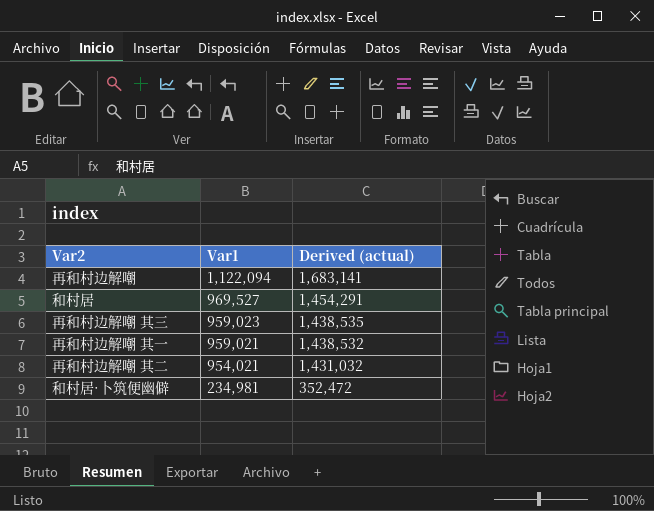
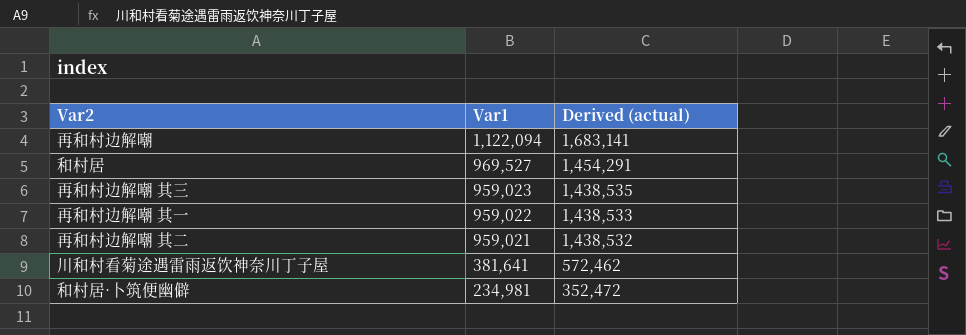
再和村边解嘲 其一 | Var1: 959,021 -> 959,022
再和村边解嘲 其一 | Derived (actual): 1,438,532 -> 1,438,533
再和村边解嘲 其二 | Var1: 954,021 -> 959,021
再和村边解嘲 其二 | Derived (actual): 1,431,032 -> 1,438,532
row 川和村看菊途遇雷雨返饮神奈川丁子屋: none -> 381,641 | 572,462

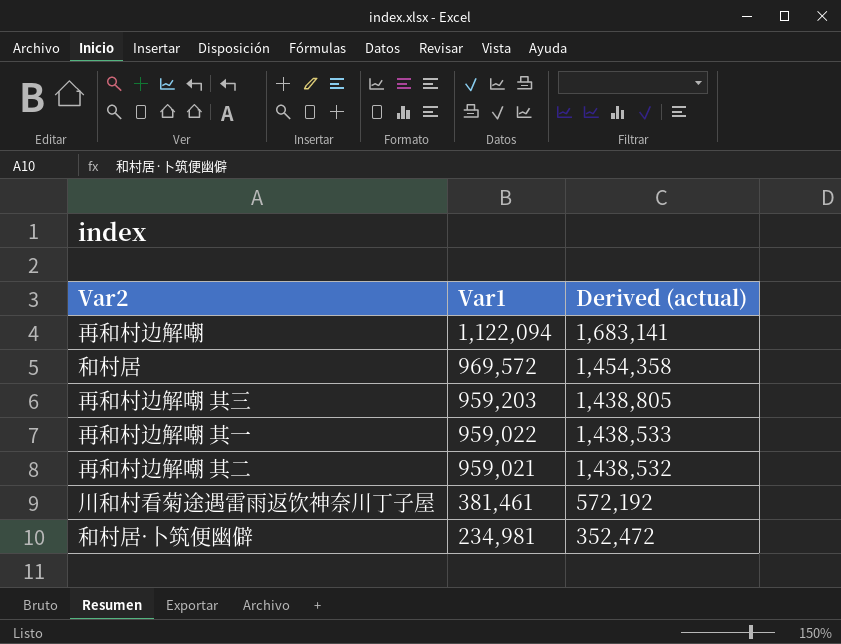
和村居 | Var1: 969,527 -> 969,572
和村居 | Derived (actual): 1,454,291 -> 1,454,358
再和村边解嘲 其三 | Var1: 959,023 -> 959,203
再和村边解嘲 其三 | Derived (actual): 1,438,535 -> 1,438,805
川和村看菊途遇雷雨返饮神奈川丁子屋 | Var1: 381,641 -> 381,461
川和村看菊途遇雷雨返饮神奈川丁子屋 | Derived (actual): 572,462 -> 572,192

